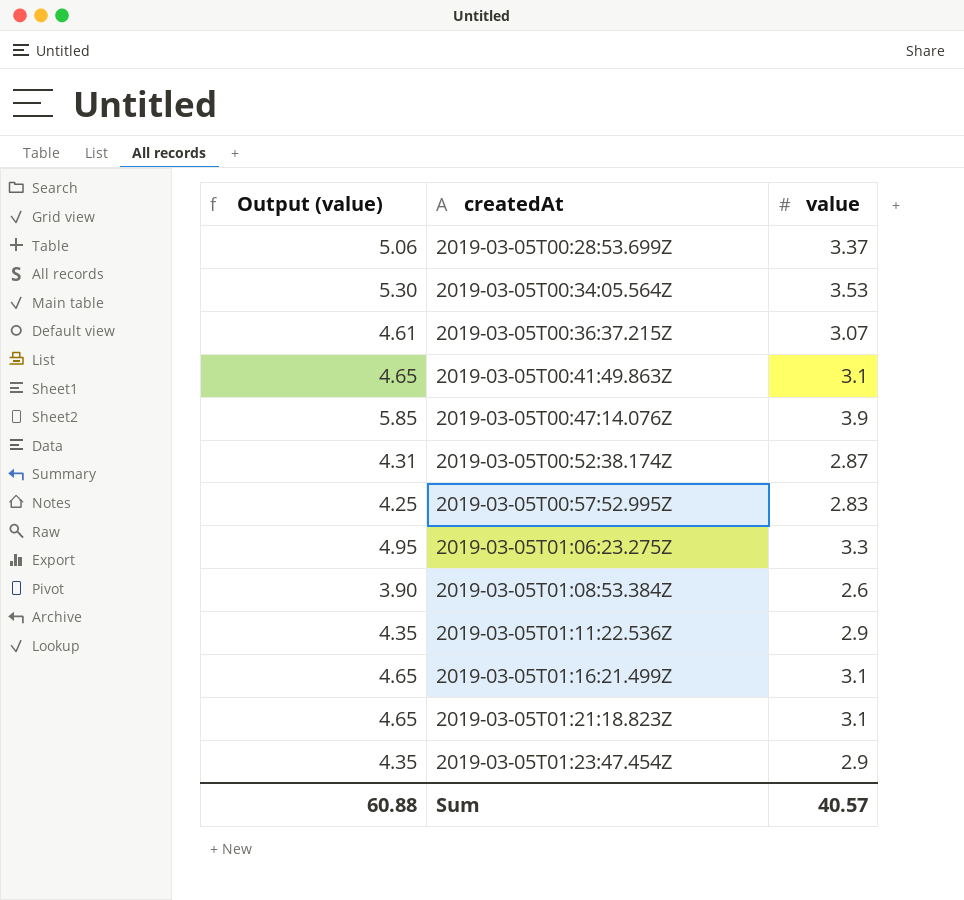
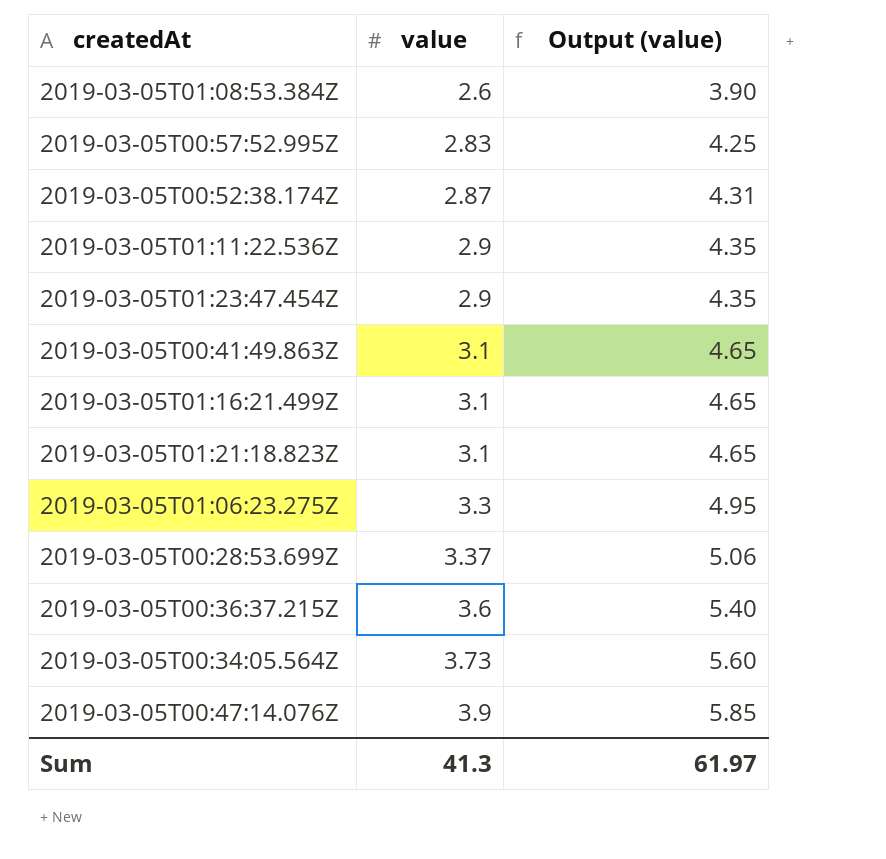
row order: createdAt ascending -> value ascending
column Output (value) | position: 1 -> 3
2019-03-05T00:36:37.215Z | value: 3.07 -> 3.6
2019-03-05T00:36:37.215Z | Output (value): 4.61 -> 5.40
2019-03-05T00:34:05.564Z | value: 3.53 -> 3.73
2019-03-05T00:34:05.564Z | Output (value): 5.30 -> 5.60
Sum | value: 40.57 -> 41.3
Sum | Output (value): 60.88 -> 61.97

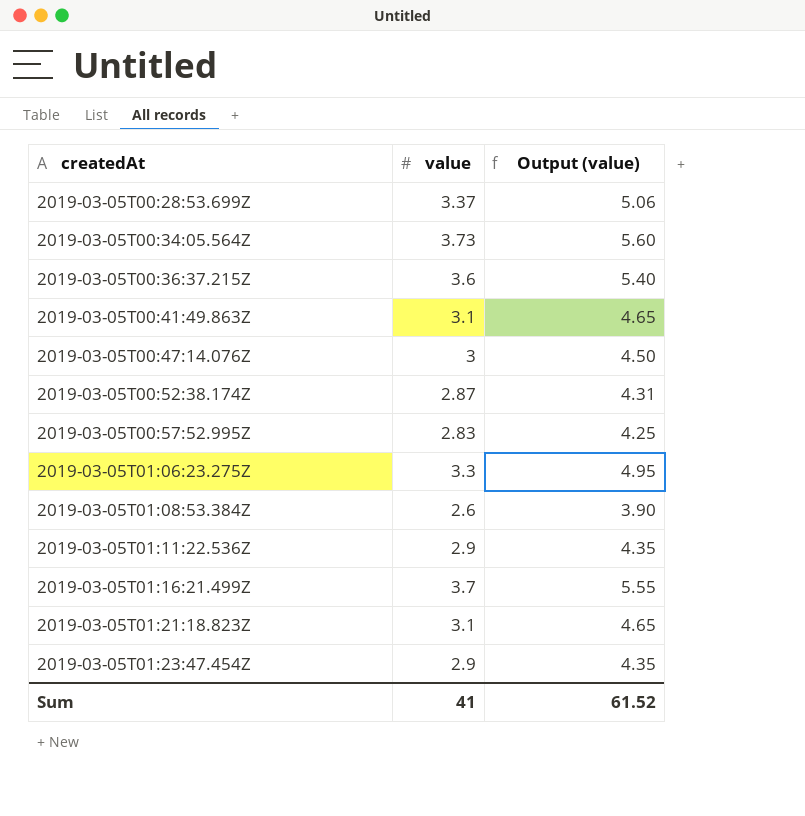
row order: value ascending -> createdAt ascending
2019-03-05T00:47:14.076Z | value: 3.9 -> 3
2019-03-05T00:47:14.076Z | Output (value): 5.85 -> 4.50
2019-03-05T01:16:21.499Z | value: 3.1 -> 3.7
2019-03-05T01:16:21.499Z | Output (value): 4.65 -> 5.55
Sum | value: 41.3 -> 41
Sum | Output (value): 61.97 -> 61.52

